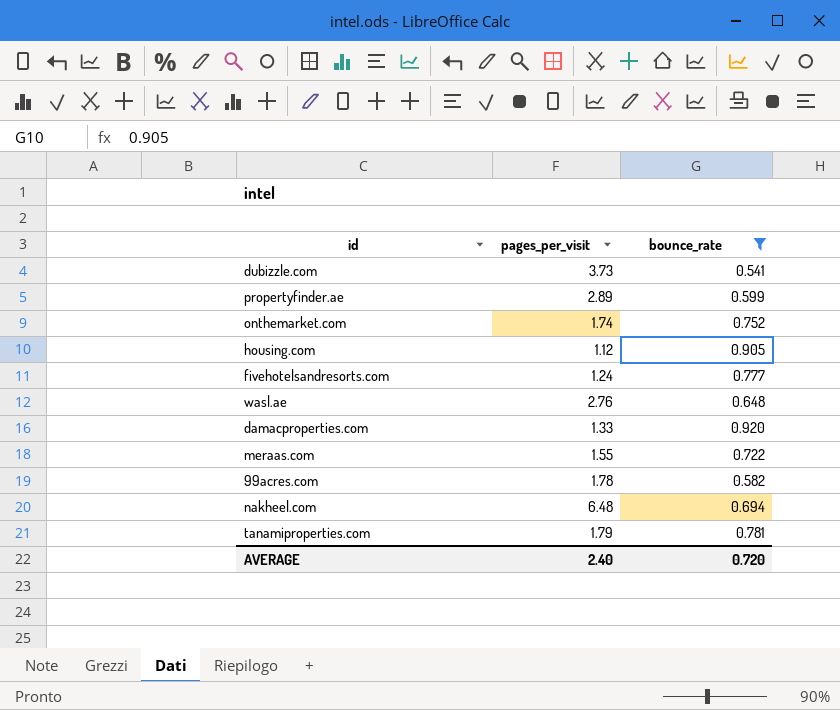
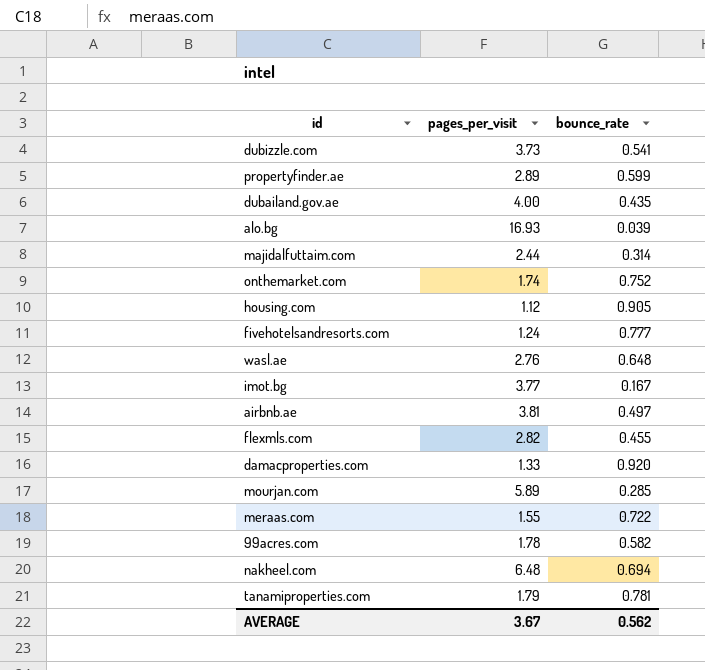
filter: bounce_rate >= 0.541 -> none
AVERAGE | pages_per_visit: 2.40 -> 3.67
AVERAGE | bounce_rate: 0.720 -> 0.562

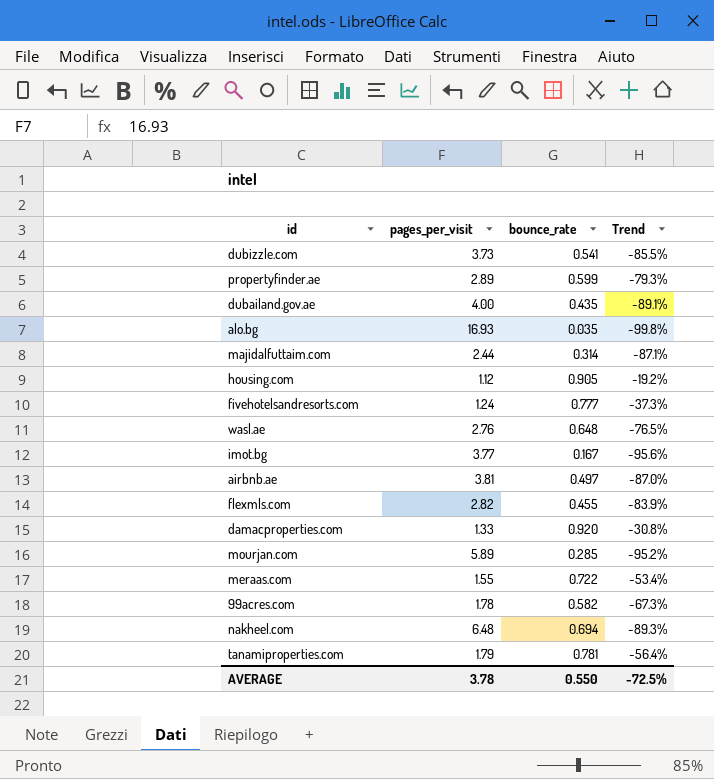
column Trend | formula: none -> ([bounce_rate] - [pages_per_visit]) / [pages_per_visit]
row onthemarket.com: 1.74 | 0.752 -> none
alo.bg | bounce_rate: 0.039 -> 0.035
AVERAGE | pages_per_visit: 3.67 -> 3.78
AVERAGE | bounce_rate: 0.562 -> 0.550

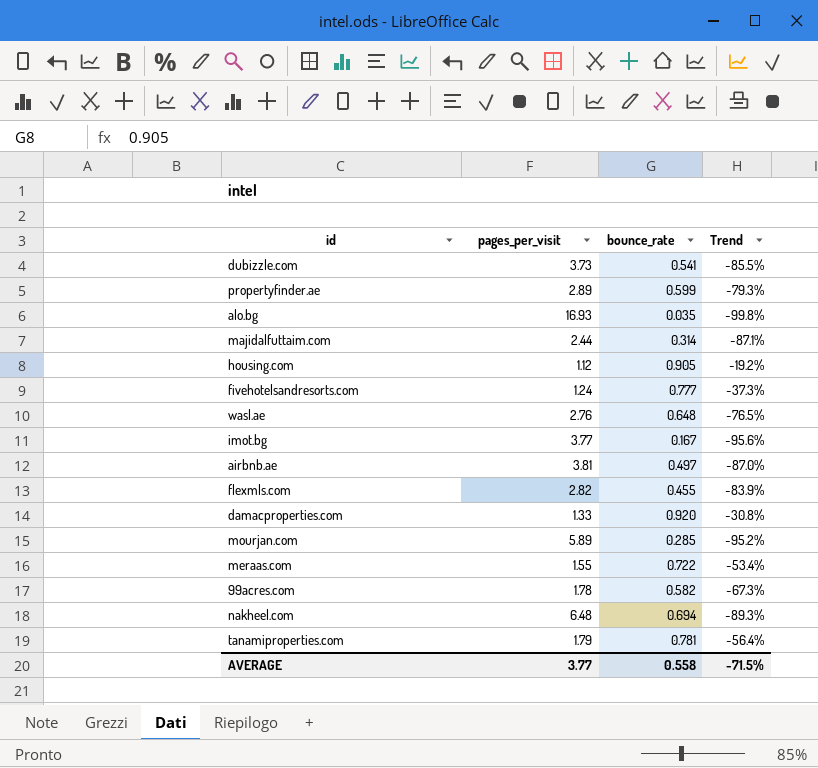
row dubailand.gov.ae: 4.00 | 0.435 | -89.1% -> none
AVERAGE | pages_per_visit: 3.78 -> 3.77
AVERAGE | bounce_rate: 0.550 -> 0.558
AVERAGE | Trend: -72.5% -> -71.5%

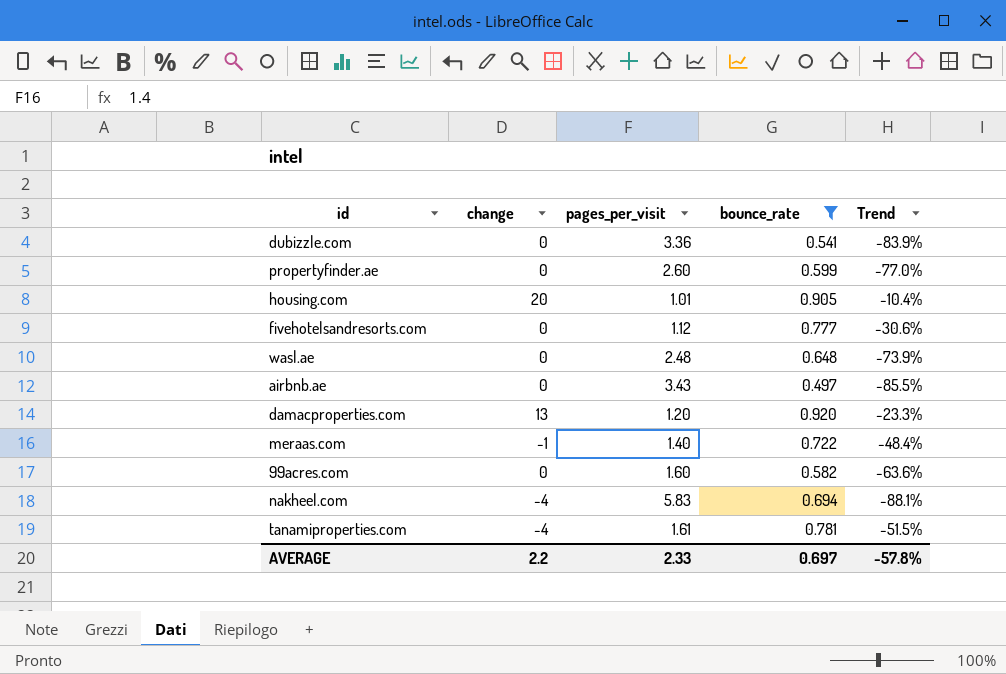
filter: none -> bounce_rate >= 0.497
column change | position: none -> 2
dubizzle.com | pages_per_visit: 3.73 -> 3.36
dubizzle.com | Trend: -85.5% -> -83.9%
propertyfinder.ae | pages_per_visit: 2.89 -> 2.60
propertyfinder.ae | Trend: -79.3% -> -77.0%
housing.com | pages_per_visit: 1.12 -> 1.01
housing.com | Trend: -19.2% -> -10.4%
fivehotelsandresorts.com | pages_per_visit: 1.24 -> 1.12
fivehotelsandresorts.com | Trend: -37.3% -> -30.6%
wasl.ae | pages_per_visit: 2.76 -> 2.48
wasl.ae | Trend: -76.5% -> -73.9%
airbnb.ae | pages_per_visit: 3.81 -> 3.43
airbnb.ae | Trend: -87.0% -> -85.5%
damacproperties.com | pages_per_visit: 1.33 -> 1.20
damacproperties.com | Trend: -30.8% -> -23.3%
meraas.com | pages_per_visit: 1.55 -> 1.40
meraas.com | Trend: -53.4% -> -48.4%
99acres.com | pages_per_visit: 1.78 -> 1.60
99acres.com | Trend: -67.3% -> -63.6%
nakheel.com | pages_per_visit: 6.48 -> 5.83
nakheel.com | Trend: -89.3% -> -88.1%
tanamiproperties.com | pages_per_visit: 1.79 -> 1.61
tanamiproperties.com | Trend: -56.4% -> -51.5%
AVERAGE | pages_per_visit: 3.77 -> 2.33
AVERAGE | bounce_rate: 0.558 -> 0.697
AVERAGE | Trend: -71.5% -> -57.8%

